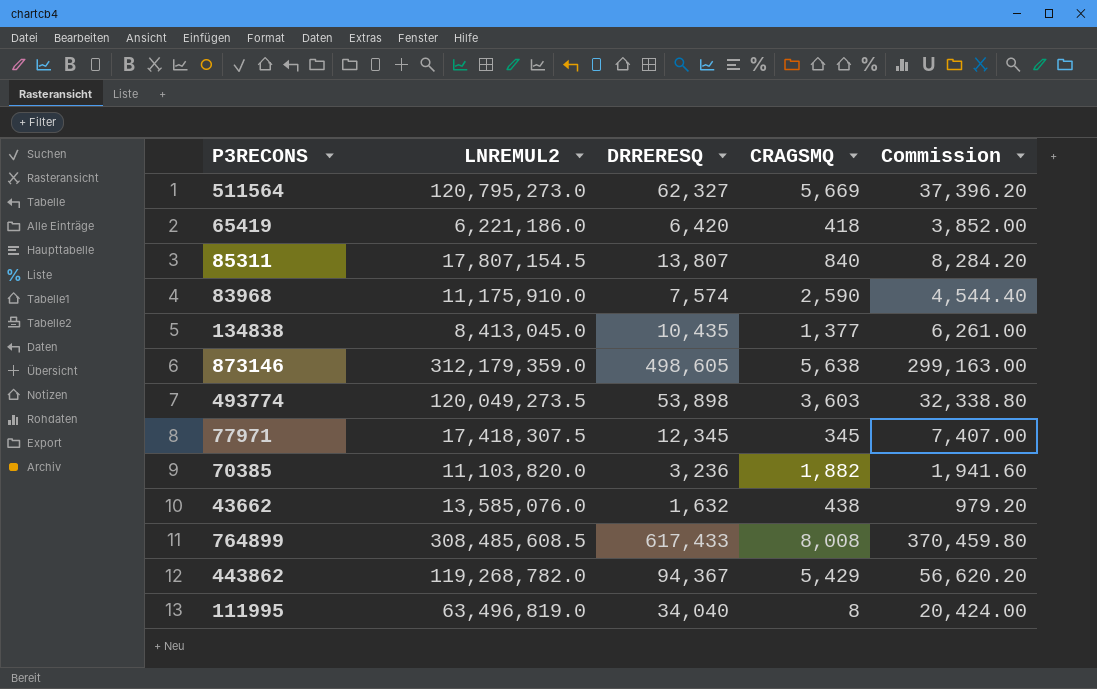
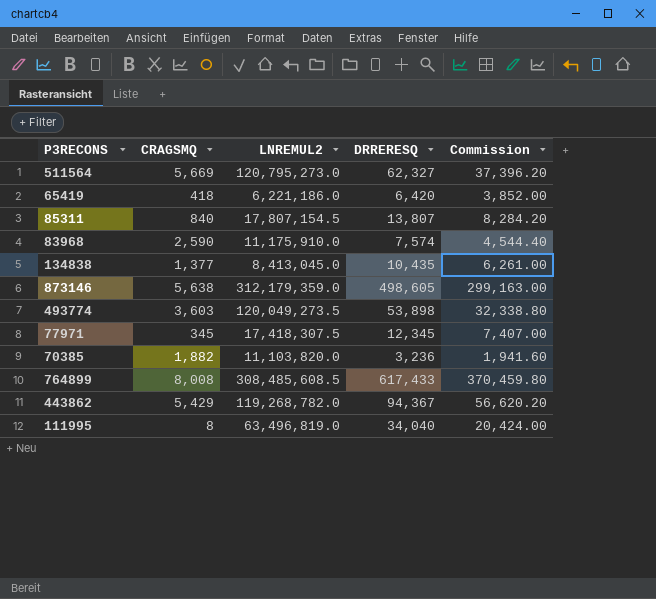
column CRAGSMQ | position: 4 -> 2
row 43662: 13,585,076.0 | 1,632 | 438 | 979.20 -> none

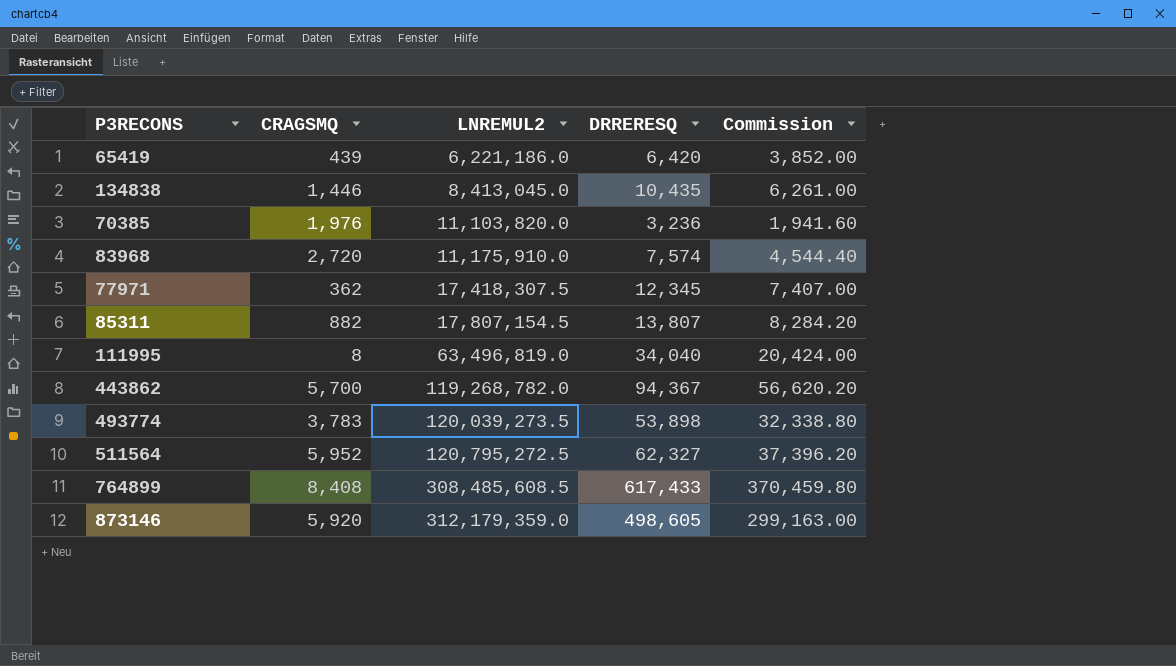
row order: none -> LNREMUL2 ascending
65419 | CRAGSMQ: 418 -> 439
134838 | CRAGSMQ: 1,377 -> 1,446
70385 | CRAGSMQ: 1,882 -> 1,976
83968 | CRAGSMQ: 2,590 -> 2,720
77971 | CRAGSMQ: 345 -> 362
85311 | CRAGSMQ: 840 -> 882
443862 | CRAGSMQ: 5,429 -> 5,700
493774 | CRAGSMQ: 3,603 -> 3,783
493774 | LNREMUL2: 120,049,273.5 -> 120,039,273.5
511564 | CRAGSMQ: 5,669 -> 5,952
511564 | LNREMUL2: 120,795,273.0 -> 120,795,272.5
764899 | CRAGSMQ: 8,008 -> 8,408
873146 | CRAGSMQ: 5,638 -> 5,920

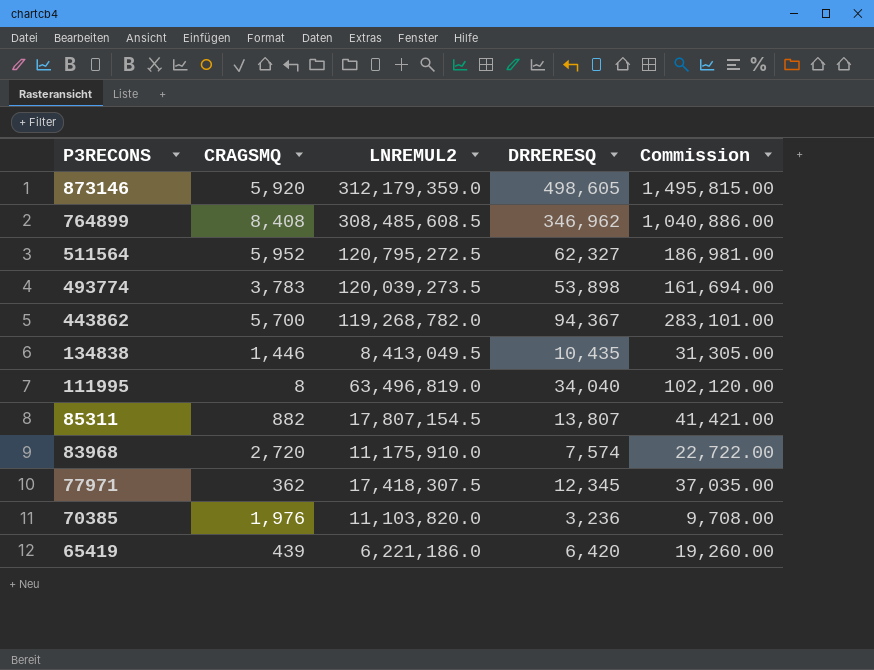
row order: LNREMUL2 ascending -> P3RECONS descending
column Commission | formula: [DRRERESQ] * 0.6 -> [DRRERESQ] * 3
764899 | DRRERESQ: 617,433 -> 346,962
134838 | LNREMUL2: 8,413,045.0 -> 8,413,049.5

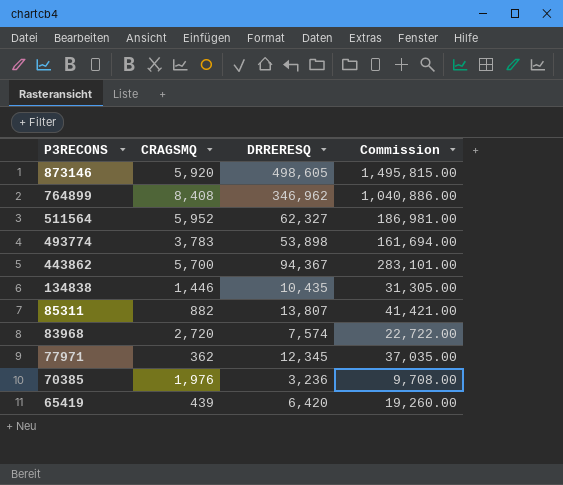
column LNREMUL2 | position: 3 -> none
row 111995: 8 | 63,496,819.0 | 34,040 | 102,120.00 -> none

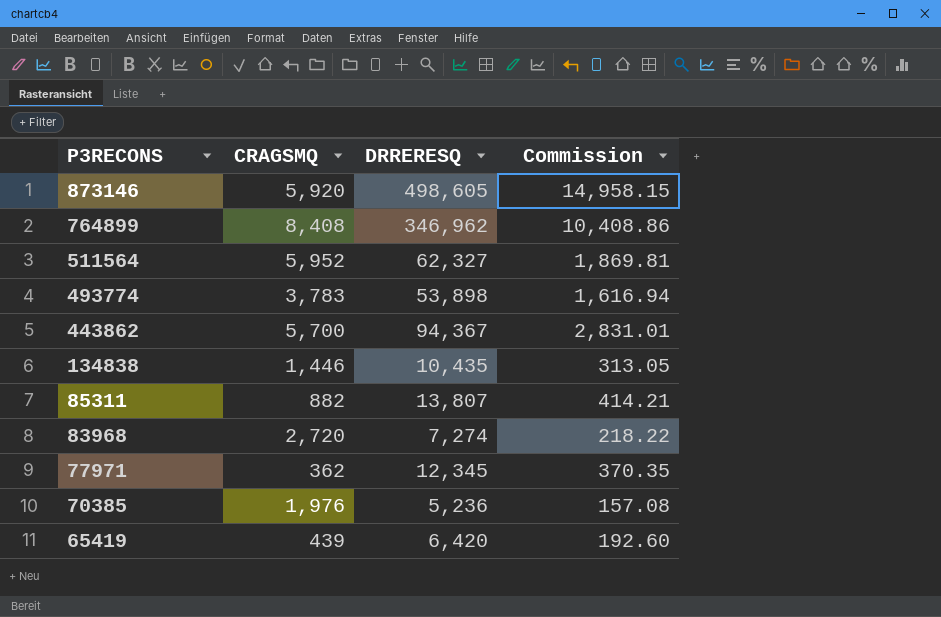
column Commission | formula: [DRRERESQ] * 3 -> [DRRERESQ] * 0.03
83968 | DRRERESQ: 7,574 -> 7,274
70385 | DRRERESQ: 3,236 -> 5,236

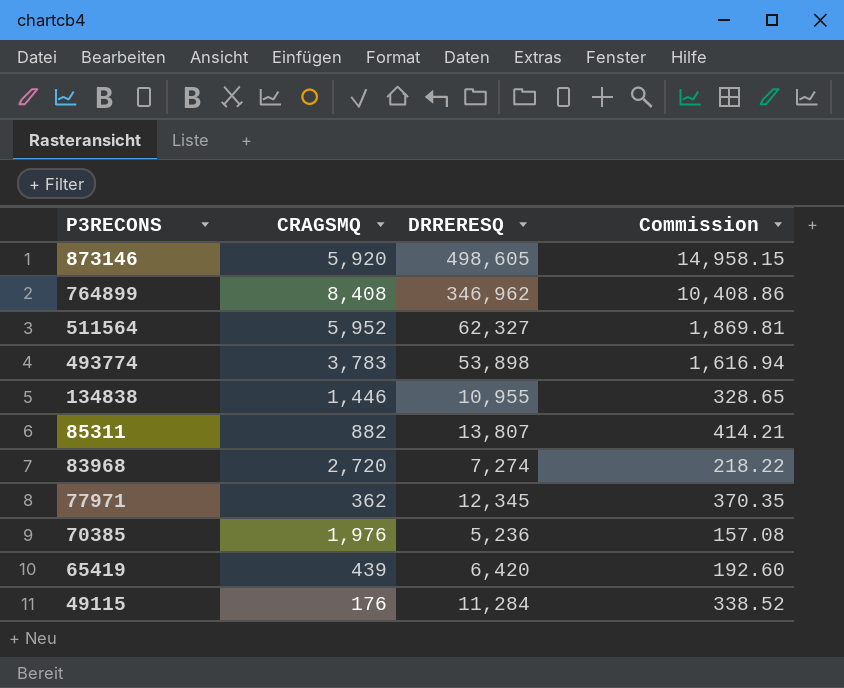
row 443862: 5,700 | 94,367 | 2,831.01 -> none
134838 | DRRERESQ: 10,435 -> 10,955
134838 | Commission: 313.05 -> 328.65
row 49115: none -> 176 | 11,284 | 338.52

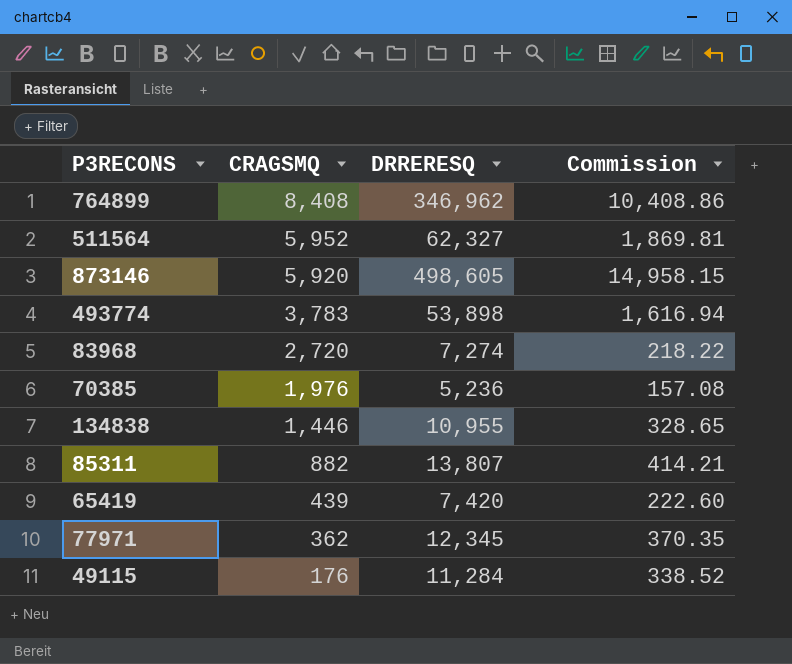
row order: P3RECONS descending -> CRAGSMQ descending
65419 | DRRERESQ: 6,420 -> 7,420
65419 | Commission: 192.60 -> 222.60

